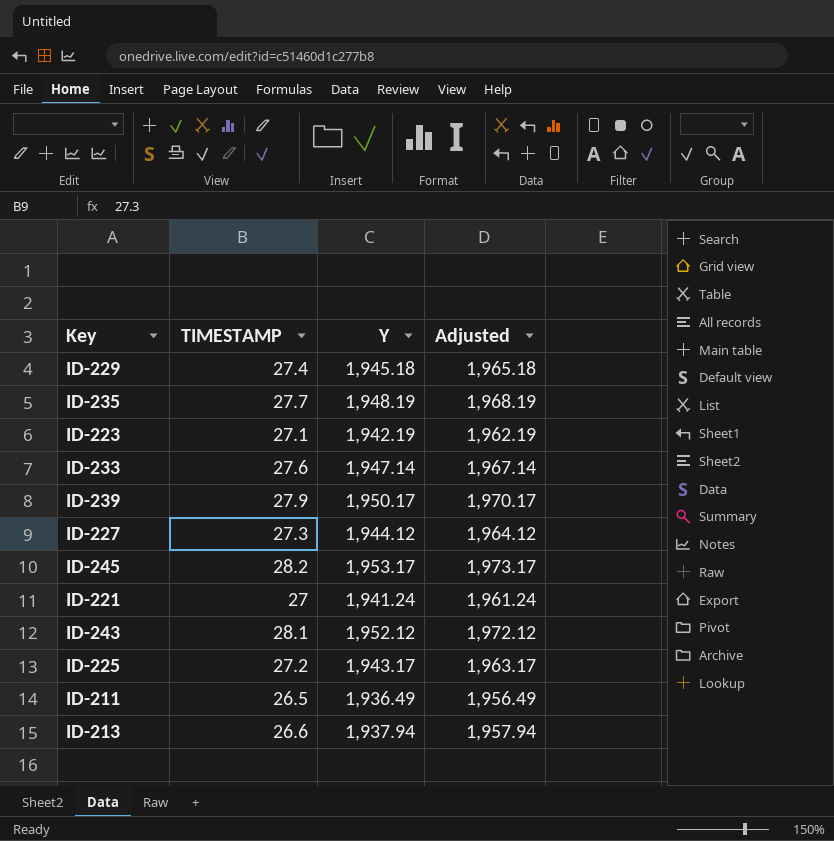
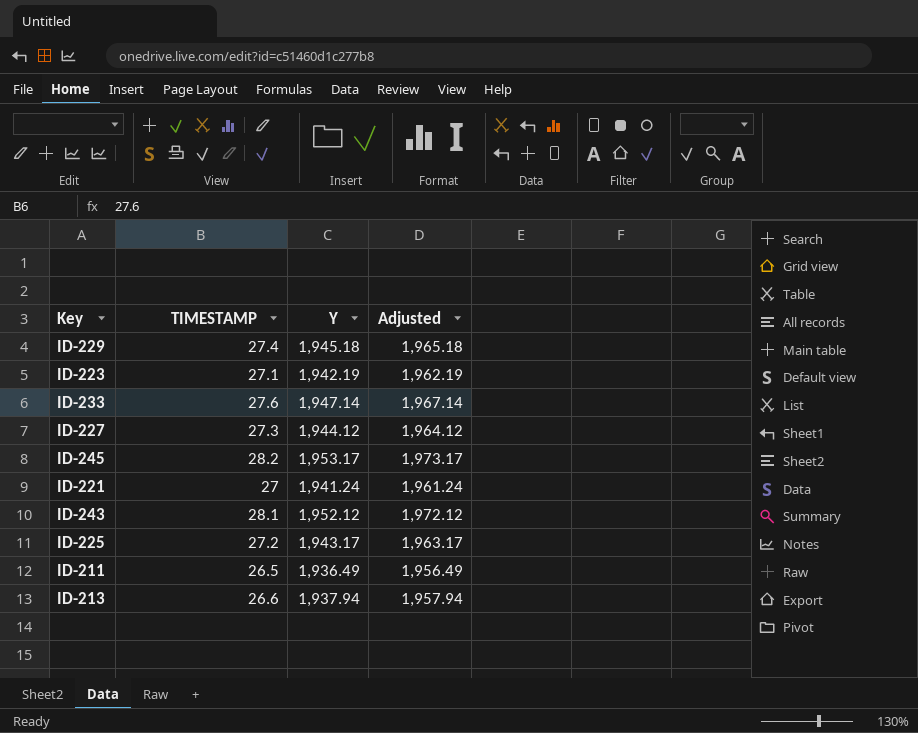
row ID-235: 27.7 | 1,948.19 | 1,968.19 -> none
row ID-239: 27.9 | 1,950.17 | 1,970.17 -> none

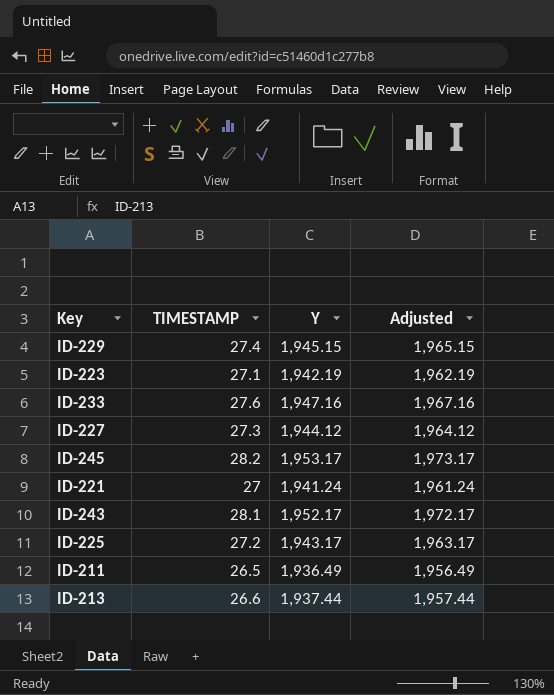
ID-229 | Y: 1,945.18 -> 1,945.15
ID-229 | Adjusted: 1,965.18 -> 1,965.15
ID-233 | Y: 1,947.14 -> 1,947.16
ID-233 | Adjusted: 1,967.14 -> 1,967.16
ID-243 | Y: 1,952.12 -> 1,952.17
ID-243 | Adjusted: 1,972.12 -> 1,972.17
ID-213 | Y: 1,937.94 -> 1,937.44
ID-213 | Adjusted: 1,957.94 -> 1,957.44

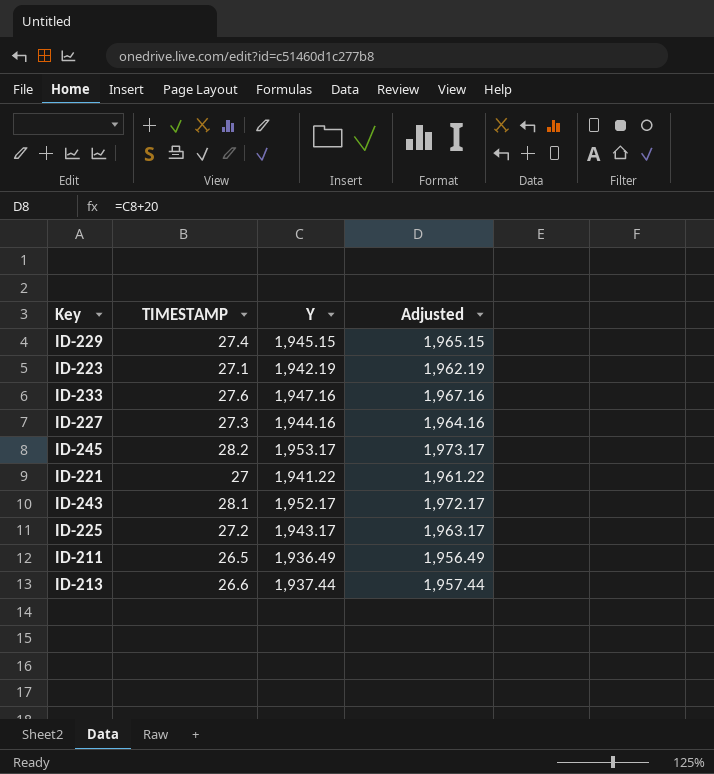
ID-227 | Y: 1,944.12 -> 1,944.16
ID-227 | Adjusted: 1,964.12 -> 1,964.16
ID-221 | Y: 1,941.24 -> 1,941.22
ID-221 | Adjusted: 1,961.24 -> 1,961.22

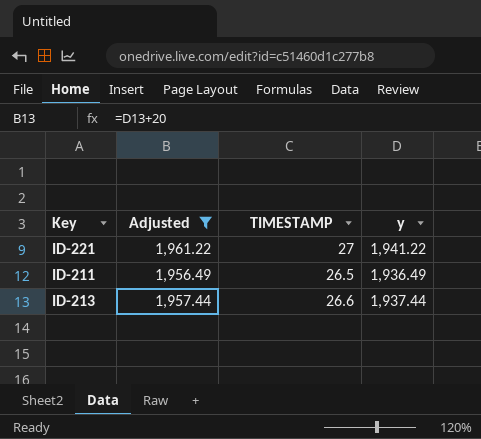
filter: none -> Adjusted <= 1,961.22
column Adjusted | position: 4 -> 2
column name: Y -> y

